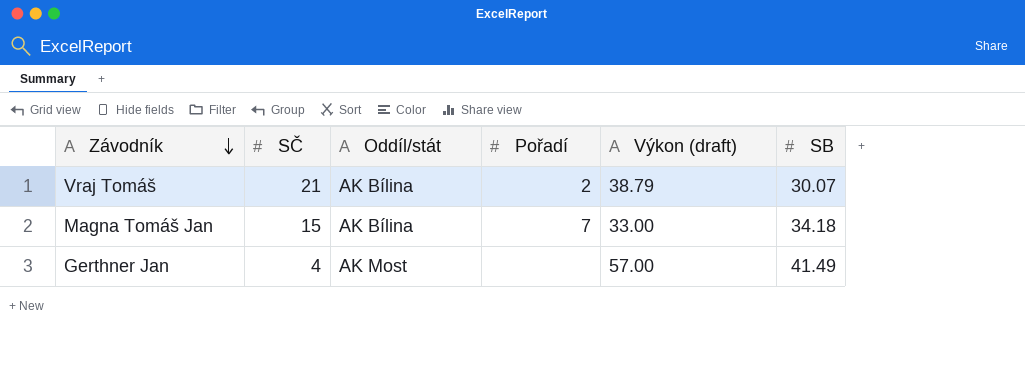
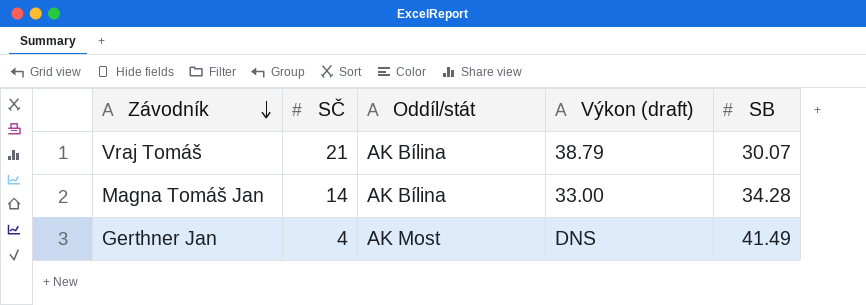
column Pořadí | position: 4 -> none
Magna Tomáš Jan | SČ: 15 -> 14
Magna Tomáš Jan | SB: 34.18 -> 34.28
Gerthner Jan | Výkon (draft): 57.00 -> DNS

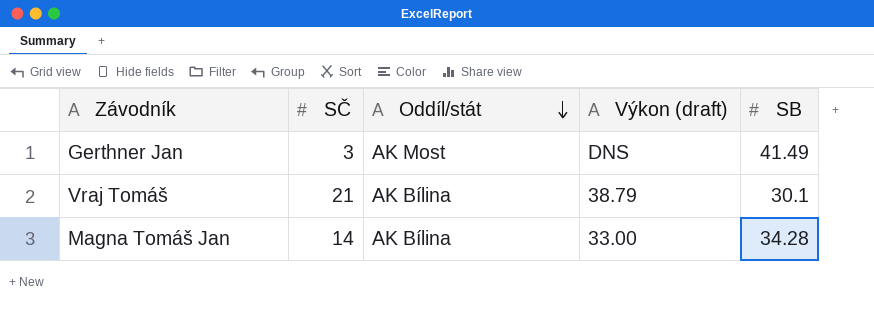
row order: Závodník descending -> Oddíl/stát descending
Gerthner Jan | SČ: 4 -> 3
Vraj Tomáš | SB: 30.07 -> 30.1

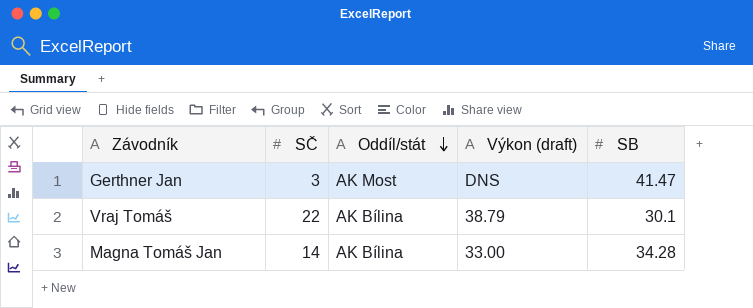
Gerthner Jan | SB: 41.49 -> 41.47
Vraj Tomáš | SČ: 21 -> 22

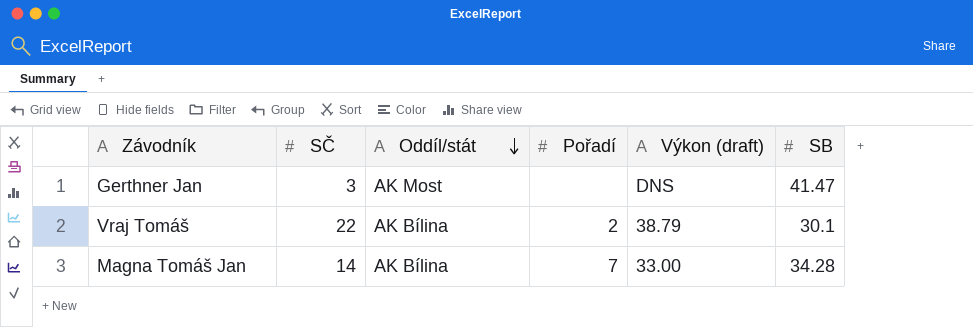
column Pořadí | position: none -> 4

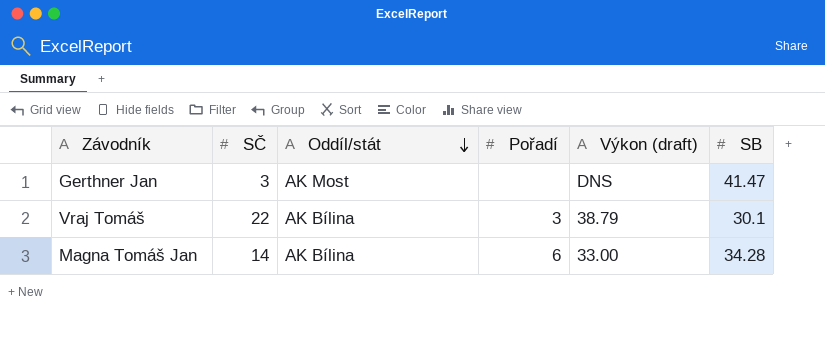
Vraj Tomáš | Pořadí: 2 -> 3
Magna Tomáš Jan | Pořadí: 7 -> 6

